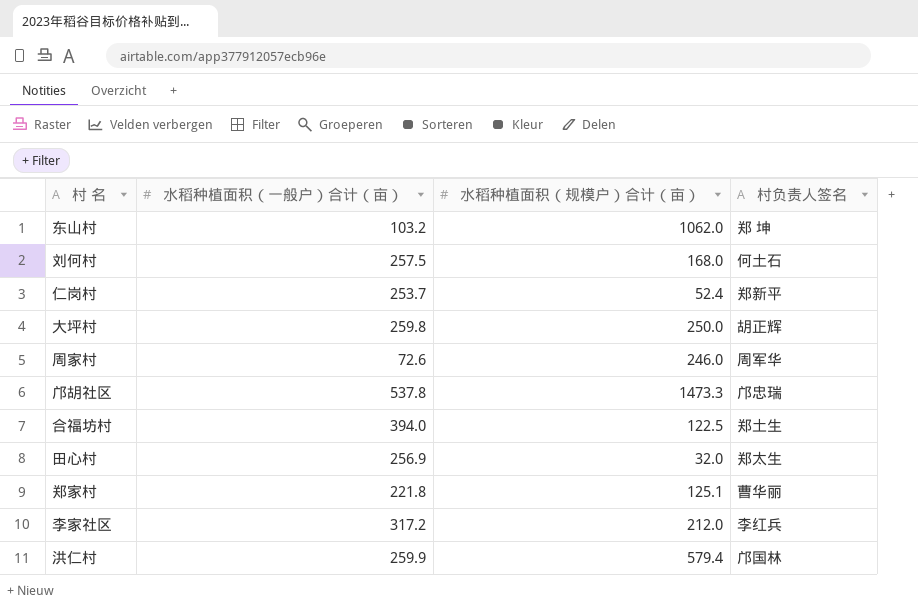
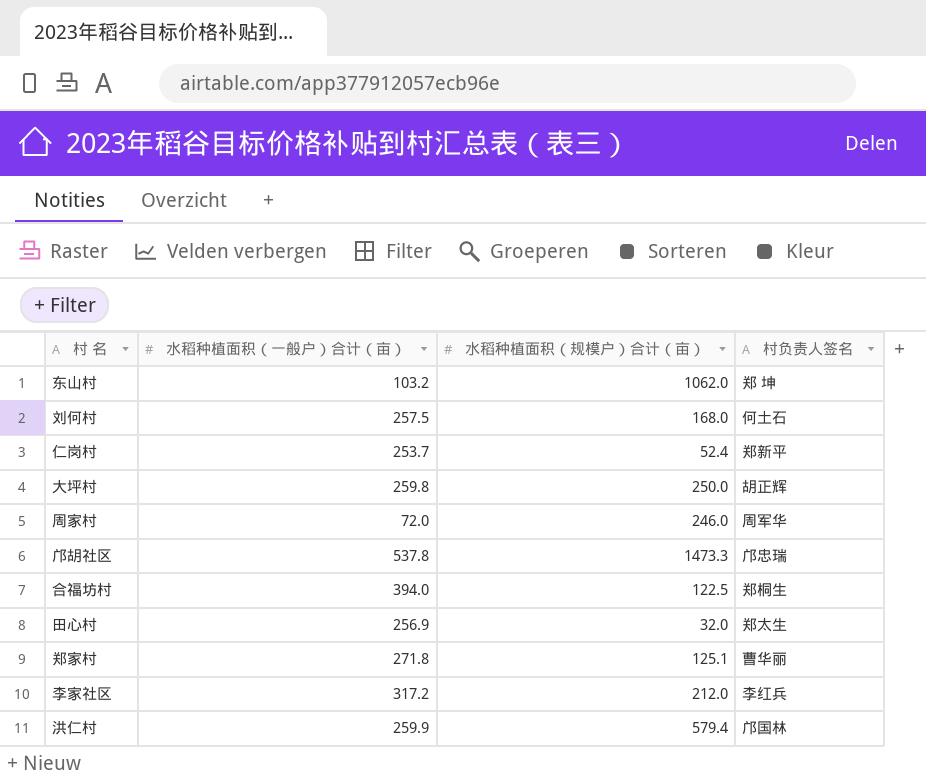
周家村 | 水稻种植面积（一般户）合计（亩）: 72.6 -> 72.0
合福坊村 | 村负责人签名: 郑土生 -> 郑桐生
郑家村 | 水稻种植面积（一般户）合计（亩）: 221.8 -> 271.8

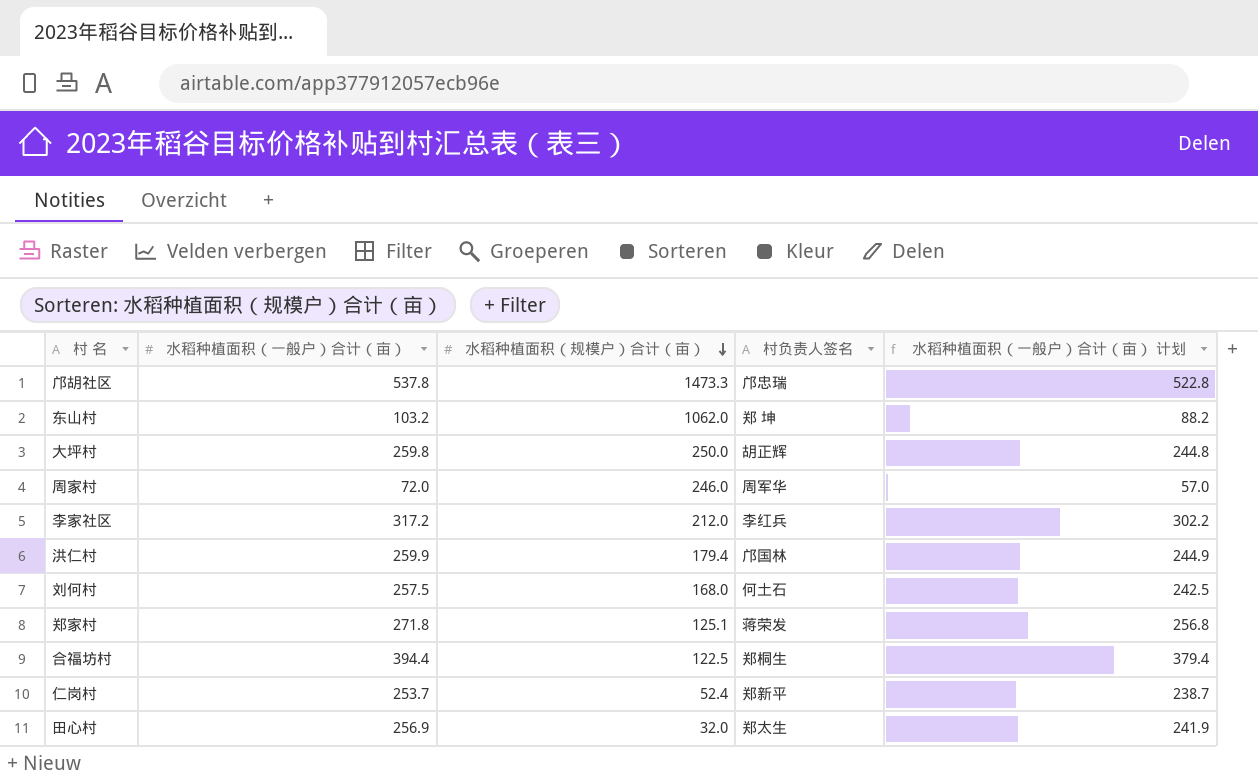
row order: none -> 水稻种植面积（规模户）合计（亩） descending
column 水稻种植面积（一般户）合计（亩） 计划 | formula: none -> [水稻种植面积（一般户）合计（亩）] - 15
洪仁村 | 水稻种植面积（规模户）合计（亩）: 579.4 -> 179.4
郑家村 | 村负责人签名: 曹华丽 -> 蒋荣发
合福坊村 | 水稻种植面积（一般户）合计（亩）: 394.0 -> 394.4

